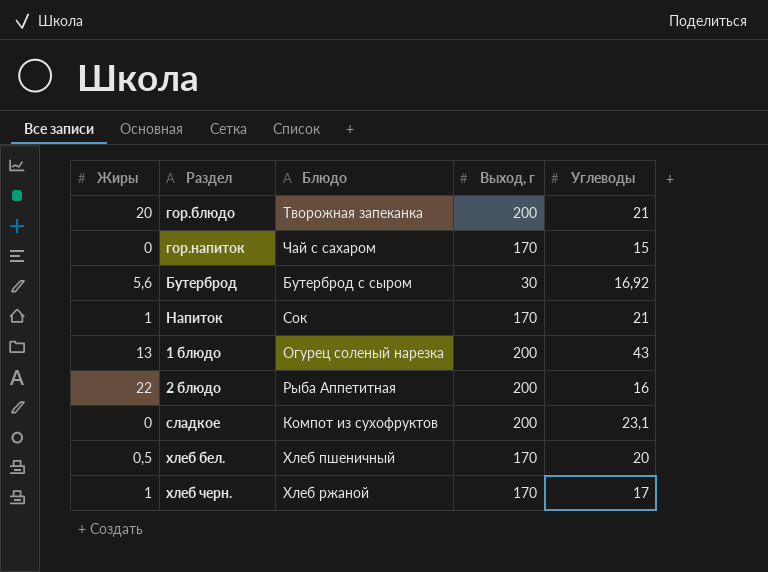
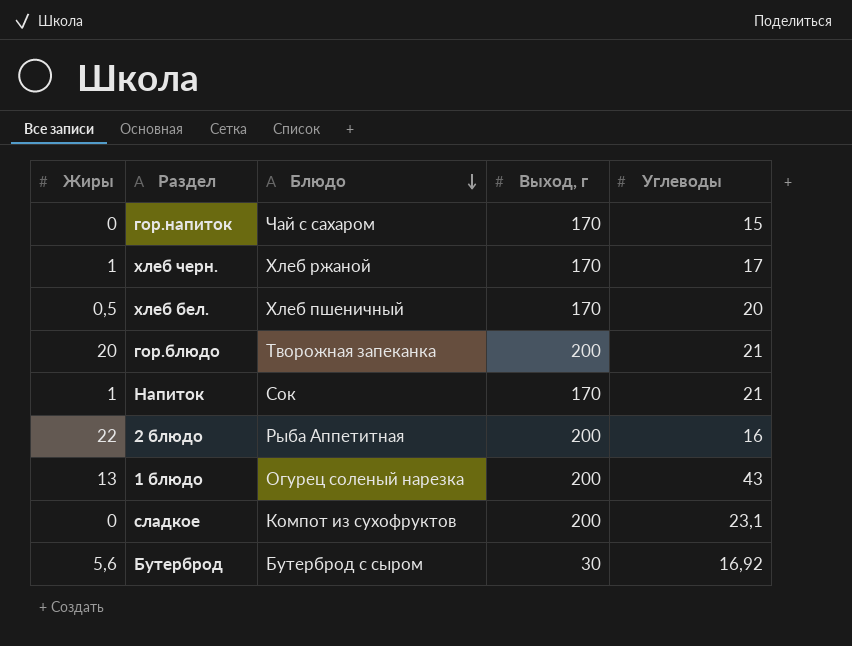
row order: none -> Блюдо descending

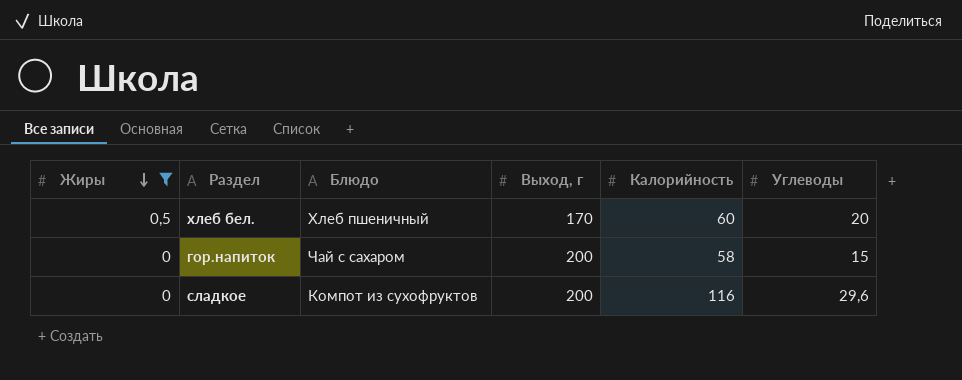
filter: none -> Жиры <= 0,5
row order: Блюдо descending -> Жиры descending
column Калорийность | position: none -> 5
гор.напиток | Выход, г: 170 -> 200
сладкое | Углеводы: 23,1 -> 29,6

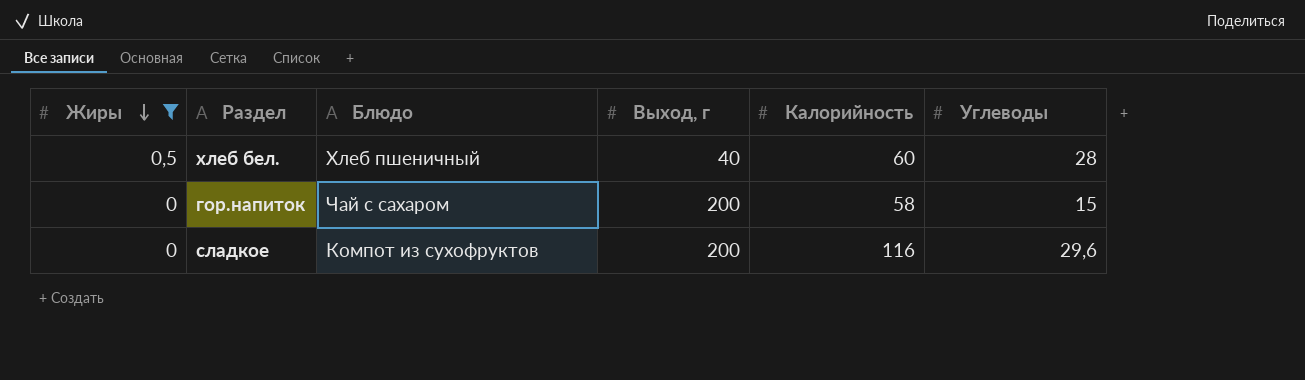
хлеб бел. | Выход, г: 170 -> 40
хлеб бел. | Углеводы: 20 -> 28

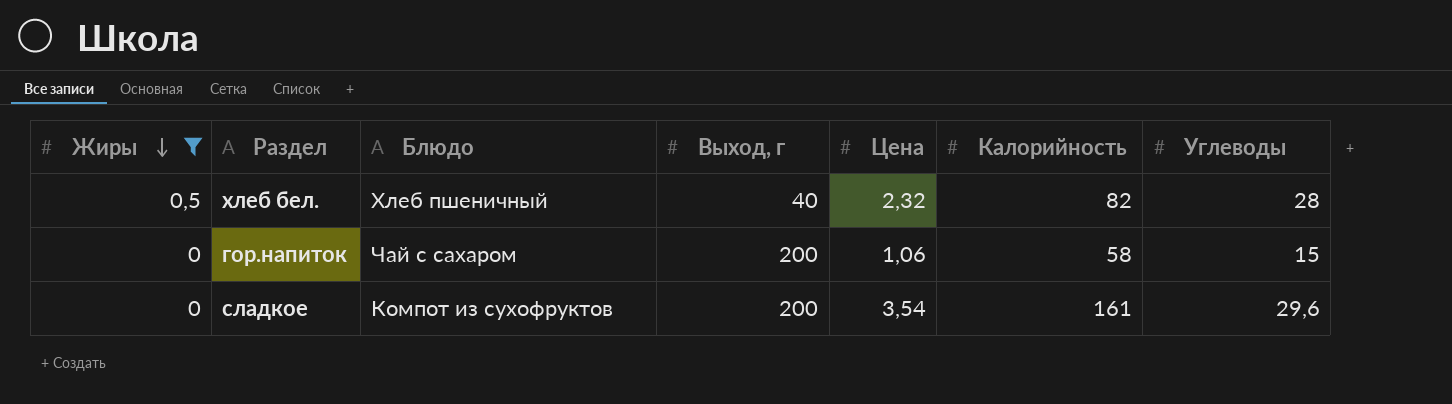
column Цена | position: none -> 5
хлеб бел. | Калорийность: 60 -> 82
сладкое | Калорийность: 116 -> 161

